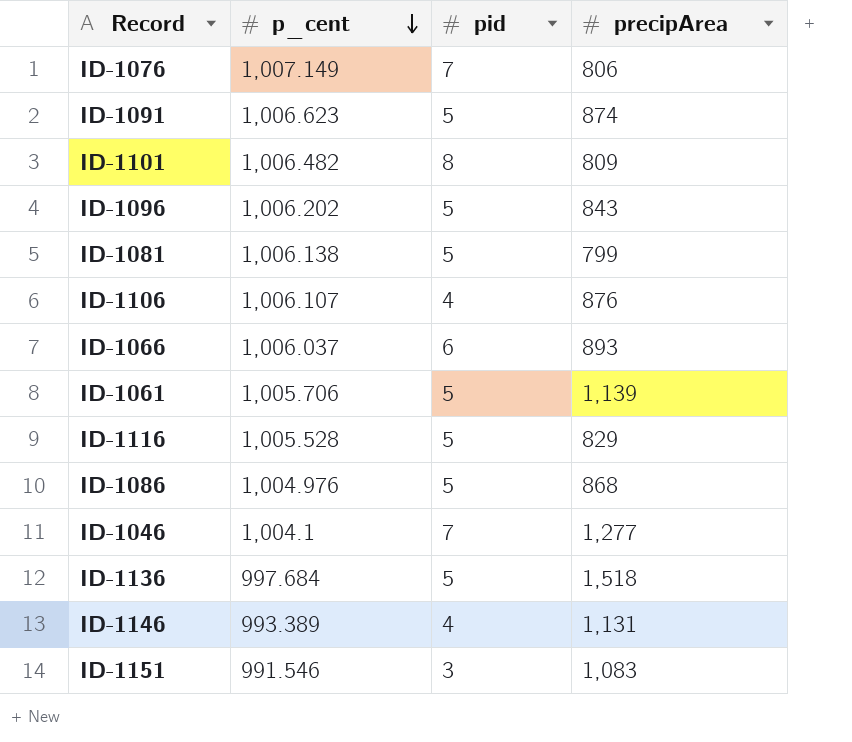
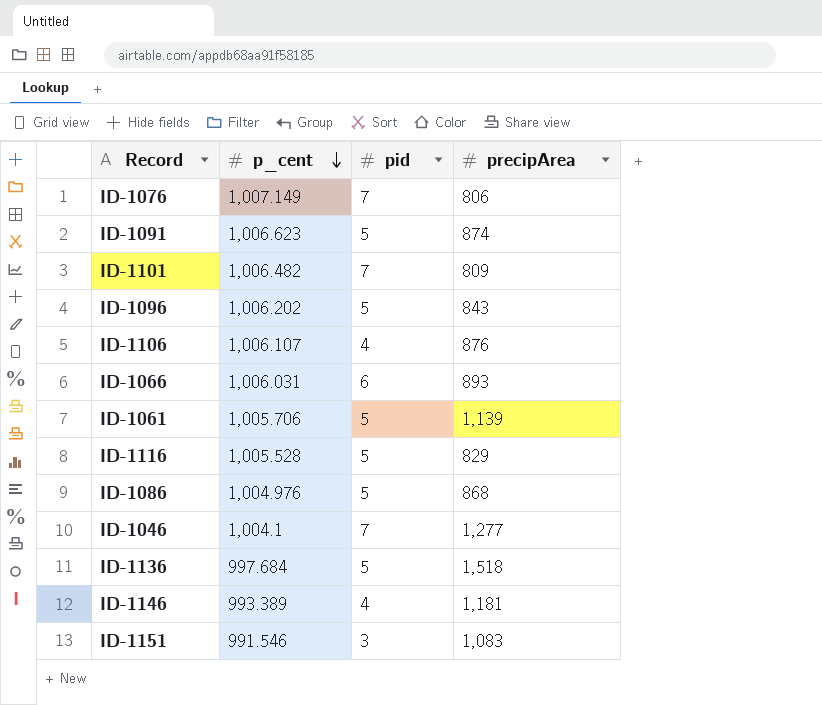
row ID-1081: 1,006.138 | 5 | 799 -> none
ID-1101 | pid: 8 -> 7
ID-1066 | p_cent: 1,006.037 -> 1,006.031
ID-1146 | precipArea: 1,131 -> 1,181

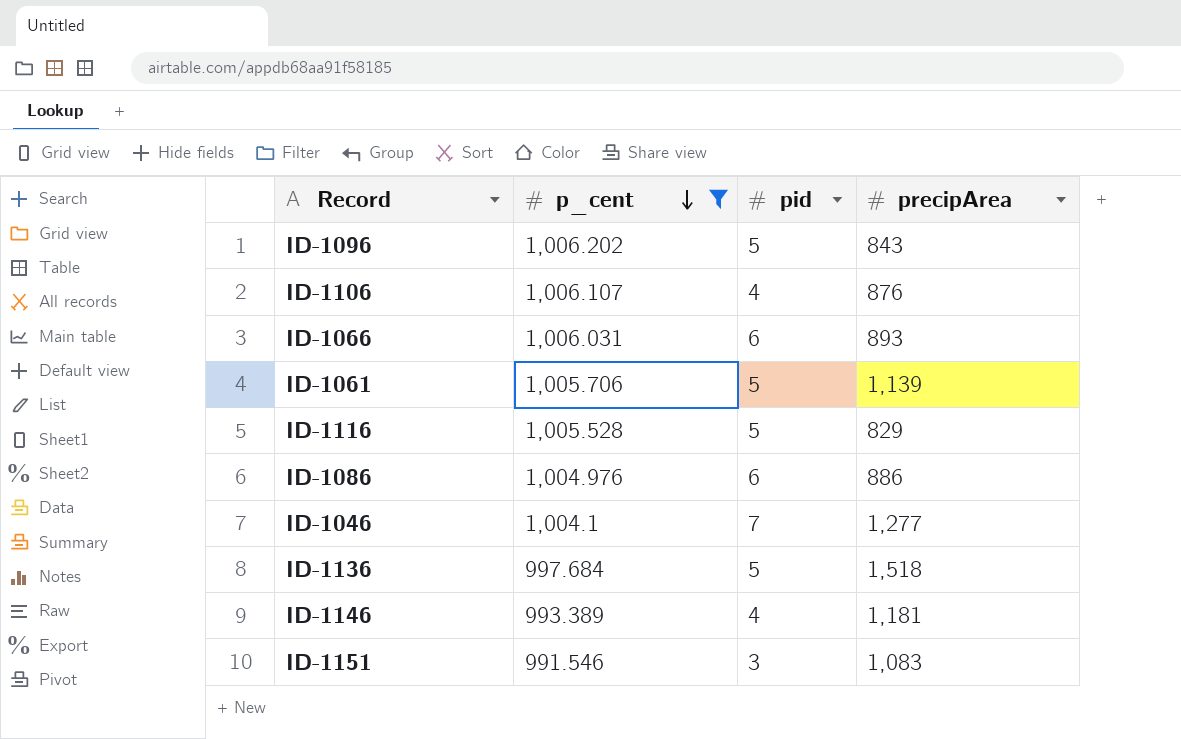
filter: none -> p_cent <= 1,006.202
ID-1086 | pid: 5 -> 6
ID-1086 | precipArea: 868 -> 886

